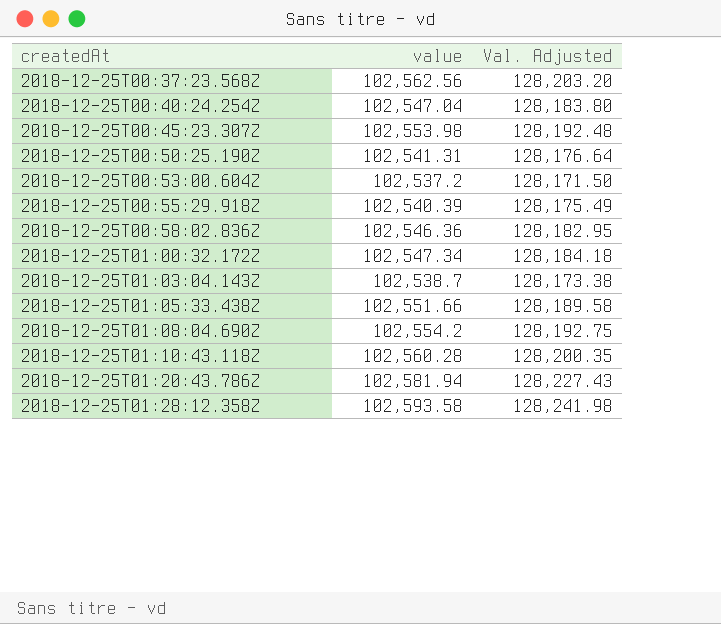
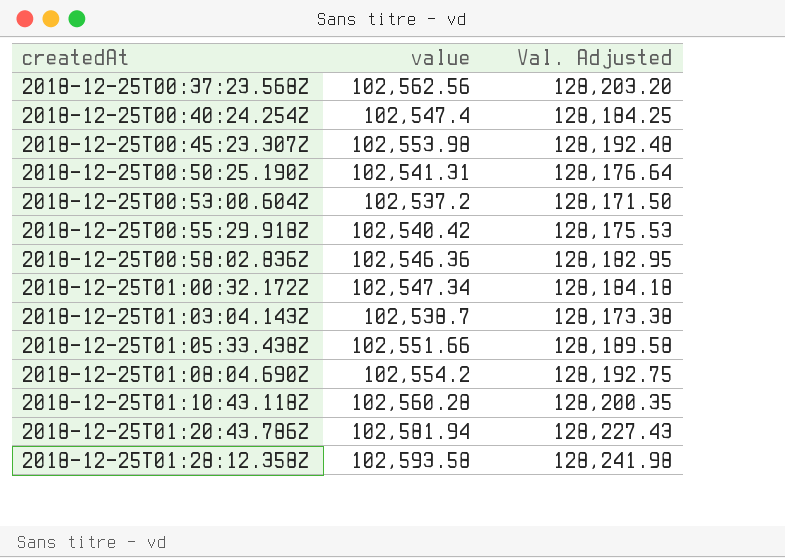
2018-12-25T00:40:24.254Z | value: 102,547.04 -> 102,547.4
2018-12-25T00:40:24.254Z | Val. Adjusted: 128,183.80 -> 128,184.25
2018-12-25T00:55:29.918Z | value: 102,540.39 -> 102,540.42
2018-12-25T00:55:29.918Z | Val. Adjusted: 128,175.49 -> 128,175.53

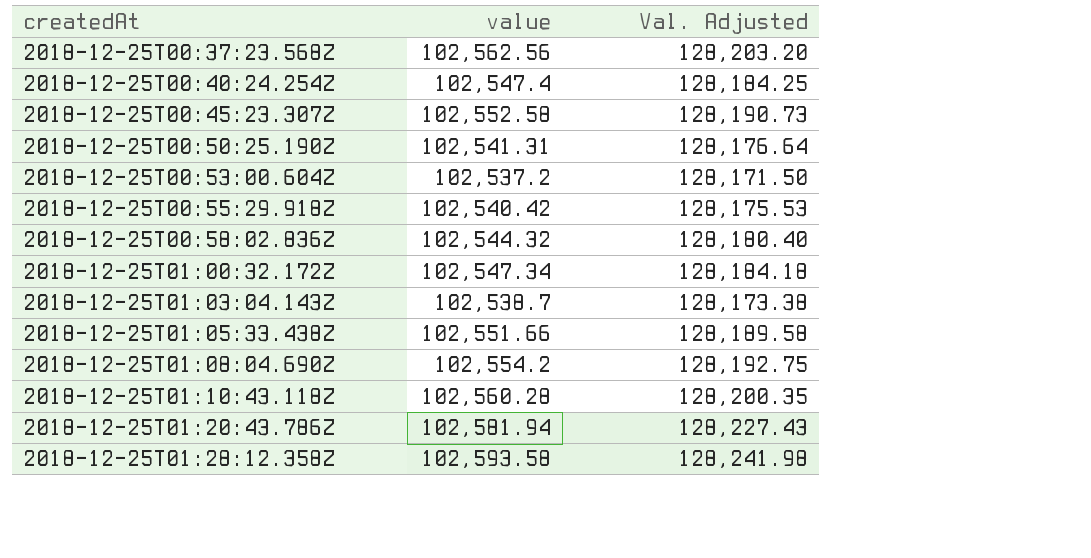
2018-12-25T00:45:23.307Z | value: 102,553.98 -> 102,552.58
2018-12-25T00:45:23.307Z | Val. Adjusted: 128,192.48 -> 128,190.73
2018-12-25T00:58:02.836Z | value: 102,546.36 -> 102,544.32
2018-12-25T00:58:02.836Z | Val. Adjusted: 128,182.95 -> 128,180.40

